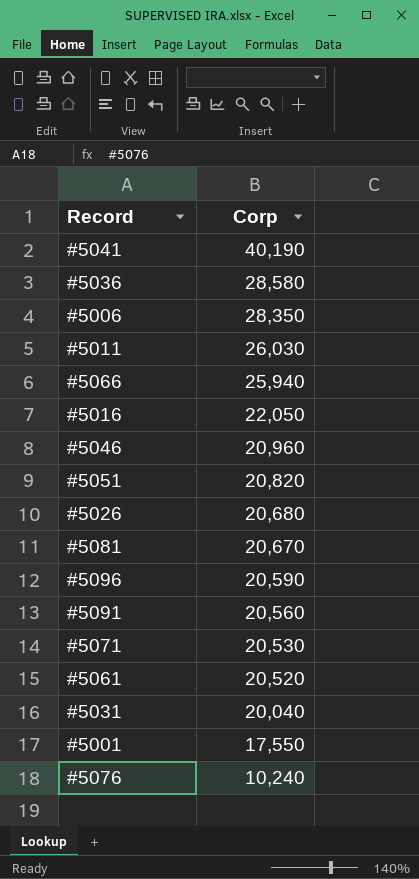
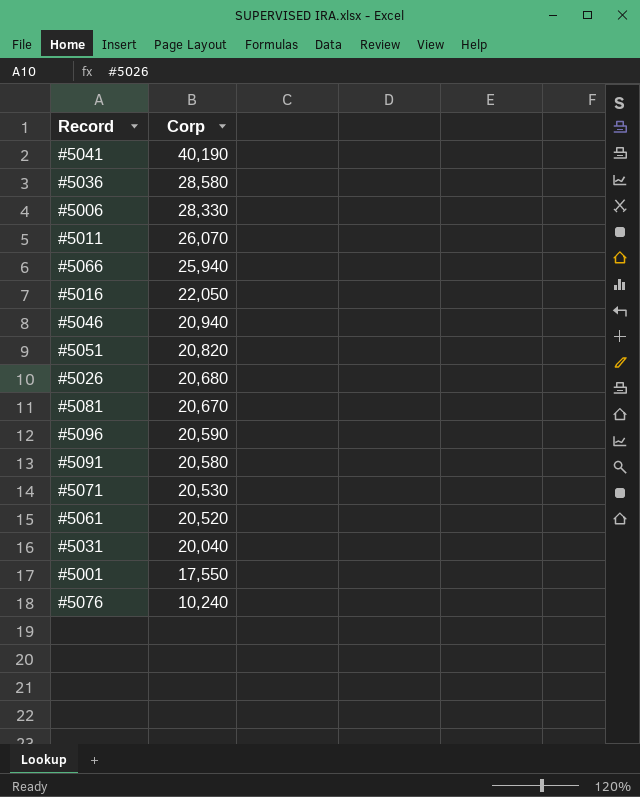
#5006 | Corp: 28,350 -> 28,330
#5011 | Corp: 26,030 -> 26,070
#5046 | Corp: 20,960 -> 20,940
#5091 | Corp: 20,560 -> 20,580

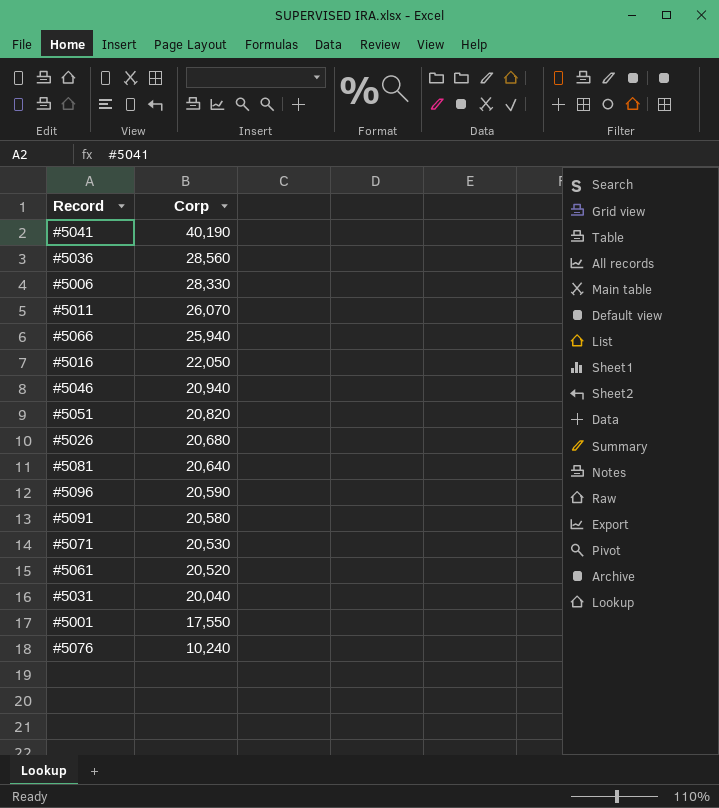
#5036 | Corp: 28,580 -> 28,560
#5081 | Corp: 20,670 -> 20,640

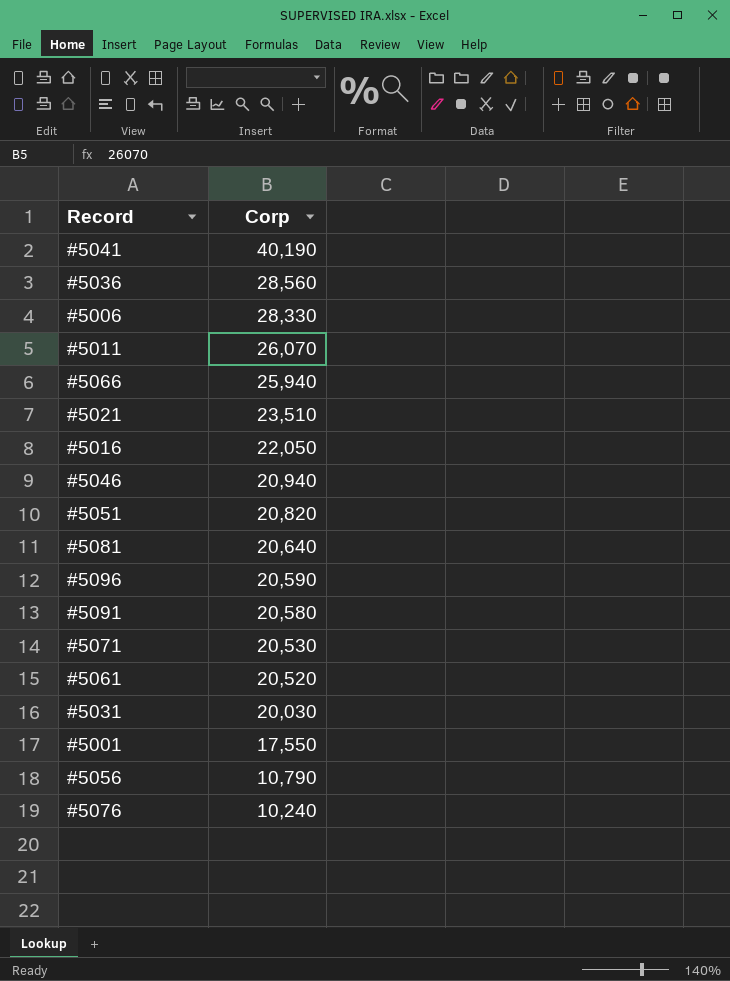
row #5026: 20,680 -> none
row #5021: none -> 23,510
#5031 | Corp: 20,040 -> 20,030
row #5056: none -> 10,790

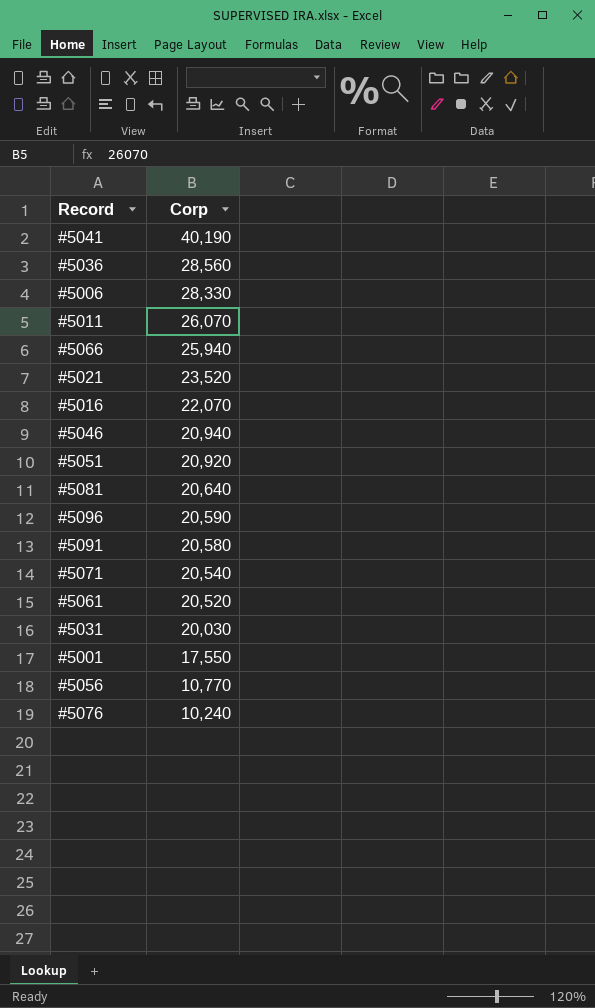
#5021 | Corp: 23,510 -> 23,520
#5016 | Corp: 22,050 -> 22,070
#5051 | Corp: 20,820 -> 20,920
#5071 | Corp: 20,530 -> 20,540
#5056 | Corp: 10,790 -> 10,770

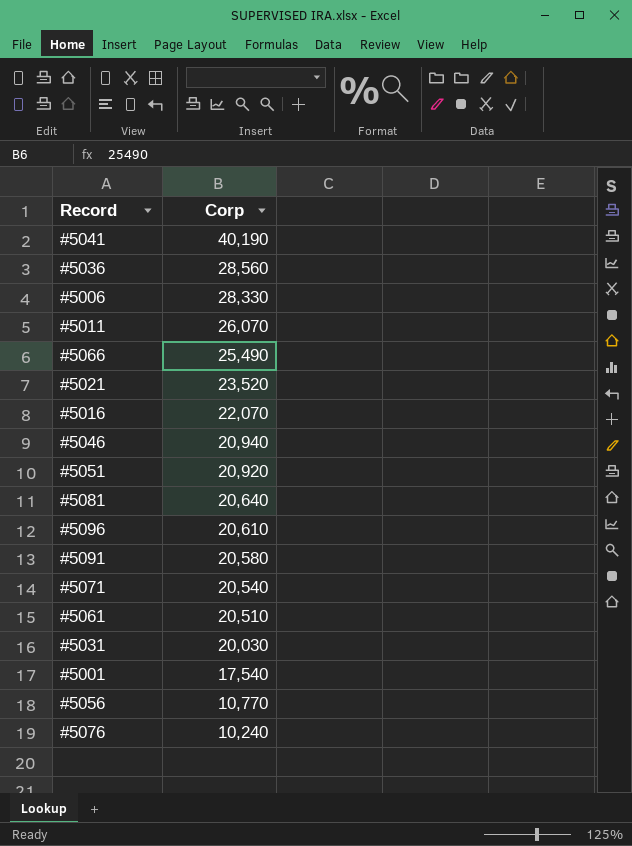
#5066 | Corp: 25,940 -> 25,490
#5096 | Corp: 20,590 -> 20,610
#5061 | Corp: 20,520 -> 20,510
#5001 | Corp: 17,550 -> 17,540

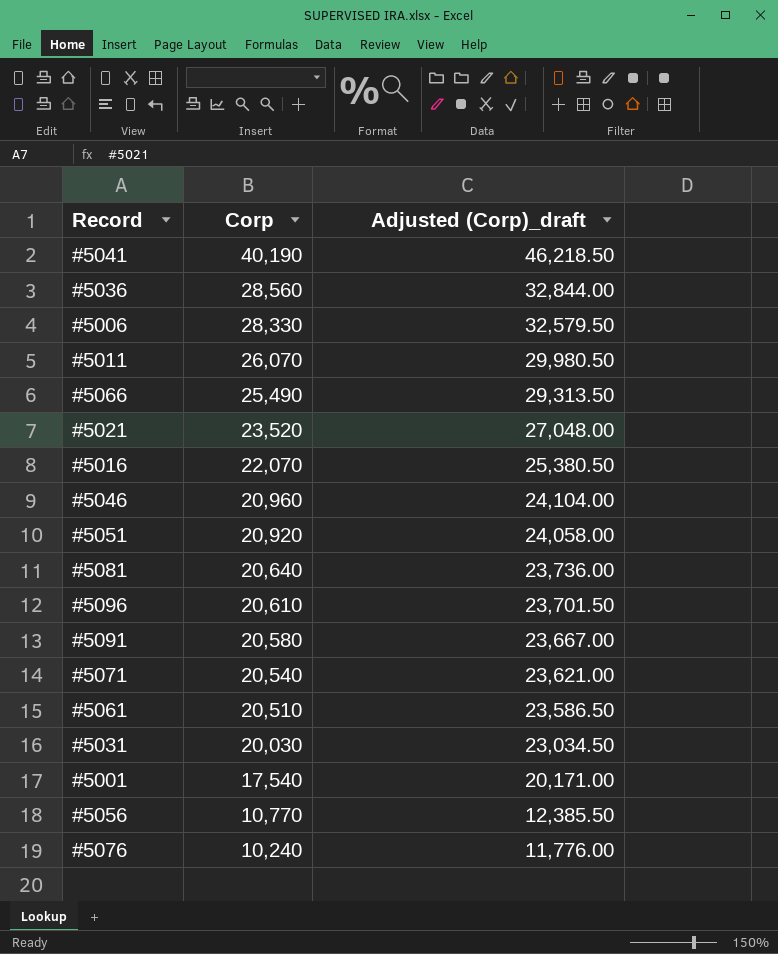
column Adjusted (Corp)_draft | formula: none -> [Corp] * 1.15
#5046 | Corp: 20,940 -> 20,960

